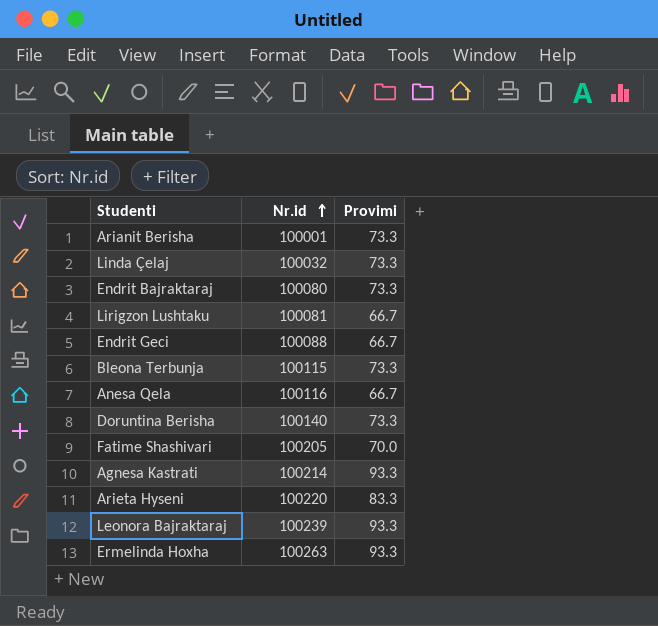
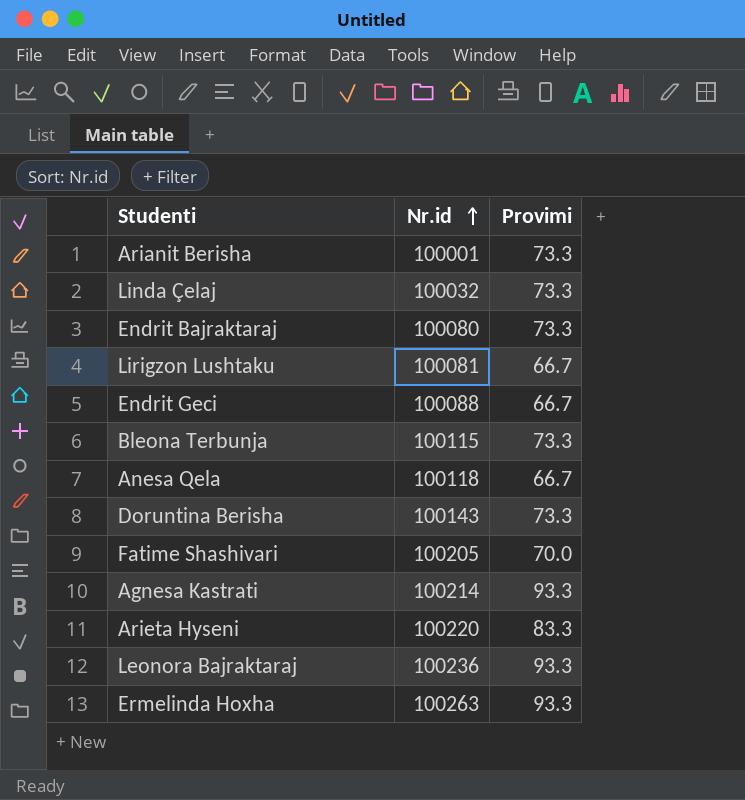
Anesa Qela | Nr.id: 100116 -> 100118
Doruntina Berisha | Nr.id: 100140 -> 100143
Leonora Bajraktaraj | Nr.id: 100239 -> 100236

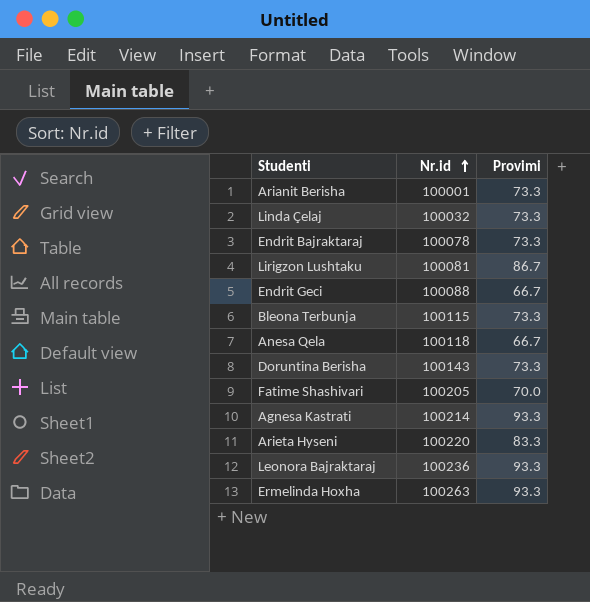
Endrit Bajraktaraj | Nr.id: 100080 -> 100078
Lirigzon Lushtaku | Provimi: 66.7 -> 86.7

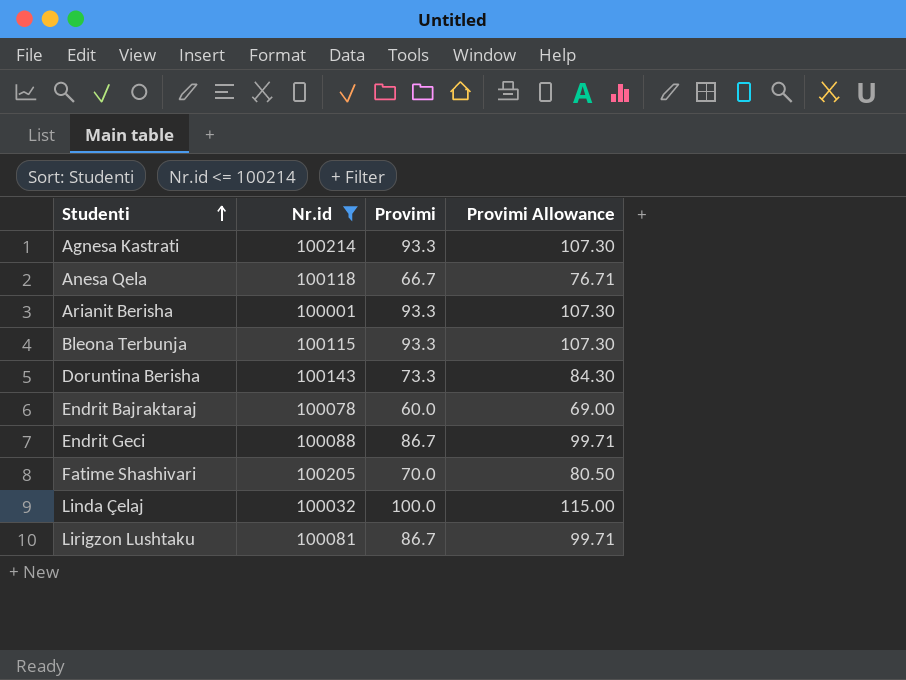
filter: none -> Nr.id <= 100214
row order: Nr.id ascending -> Studenti ascending
column Provimi Allowance | formula: none -> [Provimi] * 1.15
Arianit Berisha | Provimi: 73.3 -> 93.3
Bleona Terbunja | Provimi: 73.3 -> 93.3
Endrit Bajraktaraj | Provimi: 73.3 -> 60.0
Endrit Geci | Provimi: 66.7 -> 86.7
Linda Çelaj | Provimi: 73.3 -> 100.0

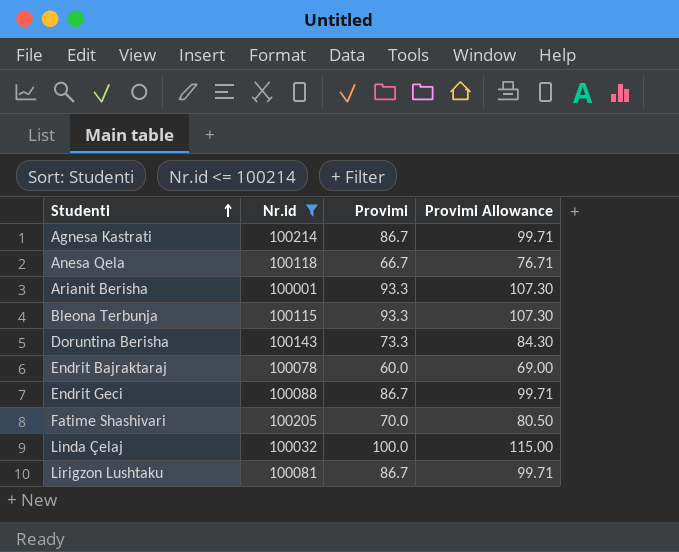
Agnesa Kastrati | Provimi: 93.3 -> 86.7
Agnesa Kastrati | Provimi Allowance: 107.30 -> 99.71

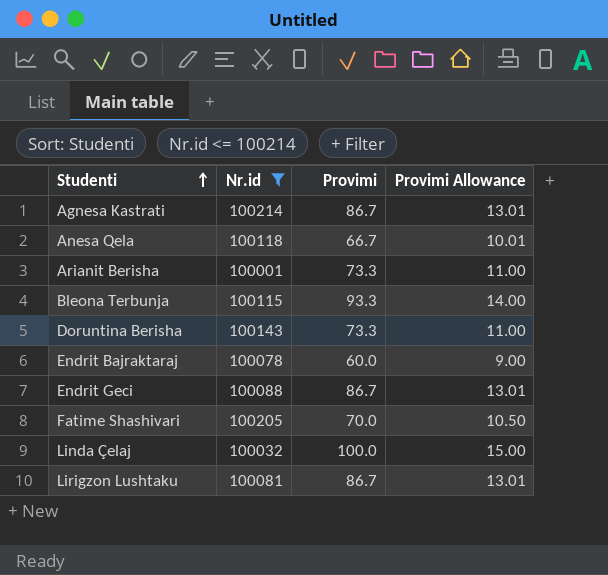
column Provimi Allowance | formula: [Provimi] * 1.15 -> [Provimi] * 0.15
Arianit Berisha | Provimi: 93.3 -> 73.3

